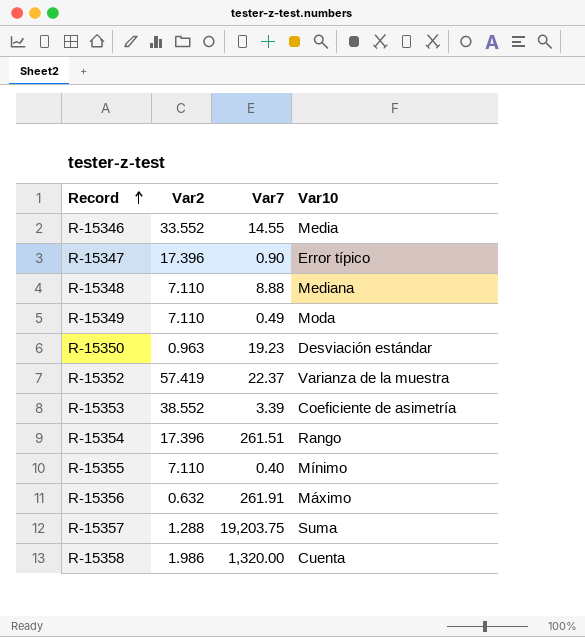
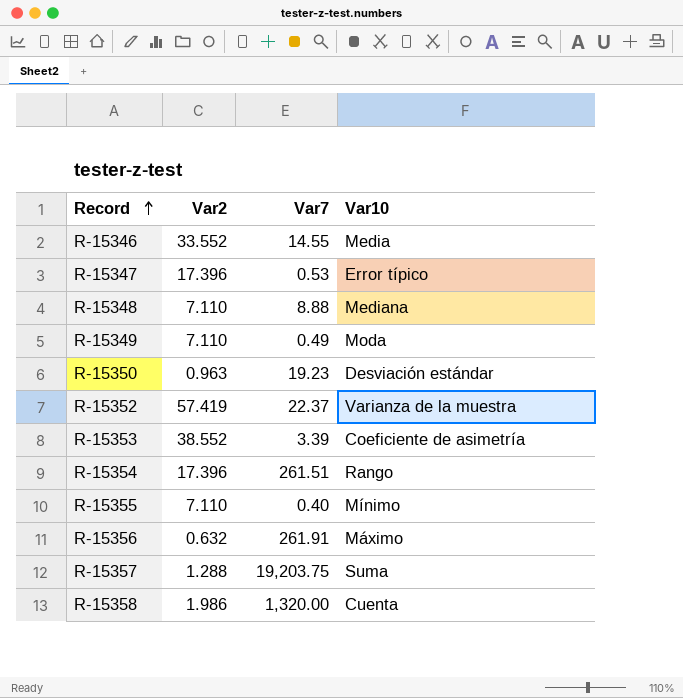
R-15347 | Var7: 0.90 -> 0.53

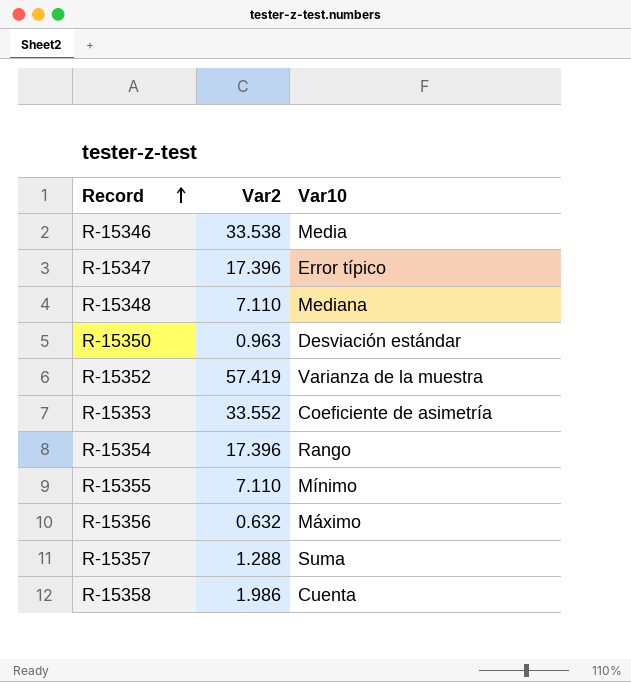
column Var7 | position: 3 -> none
row R-15349: 7.110 | 0.49 | Moda -> none
R-15346 | Var2: 33.552 -> 33.538
R-15353 | Var2: 38.552 -> 33.552

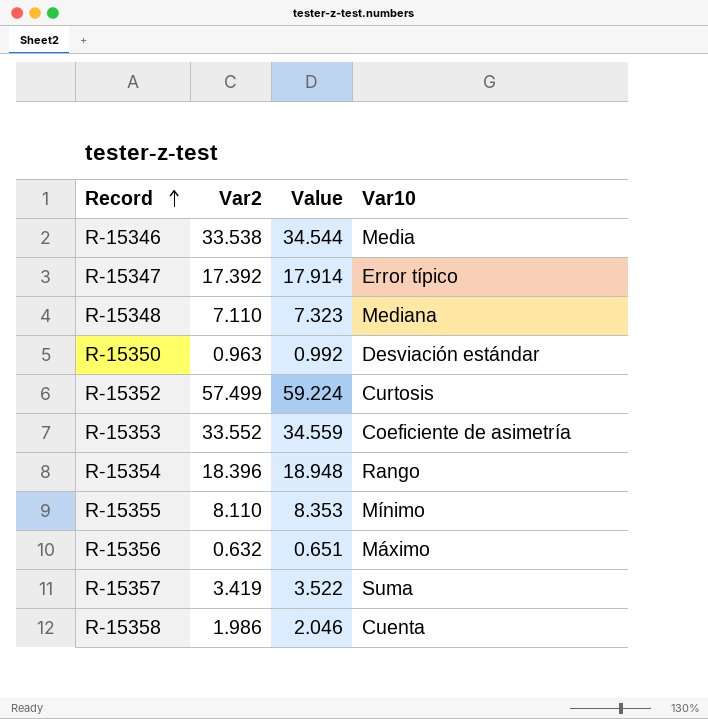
column Value | formula: none -> [Var2] * 1.03
R-15347 | Var2: 17.396 -> 17.392
R-15352 | Var2: 57.419 -> 57.499
R-15352 | Var10: Varianza de la muestra -> Curtosis
R-15354 | Var2: 17.396 -> 18.396
R-15355 | Var2: 7.110 -> 8.110
R-15357 | Var2: 1.288 -> 3.419

